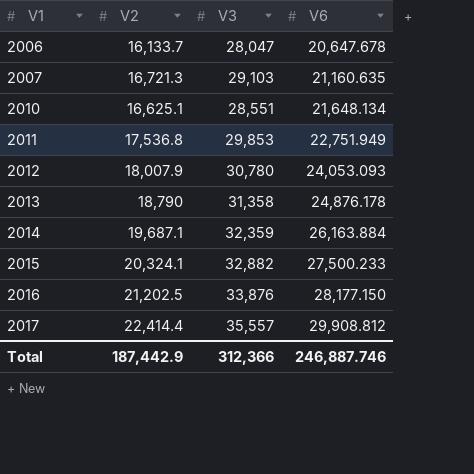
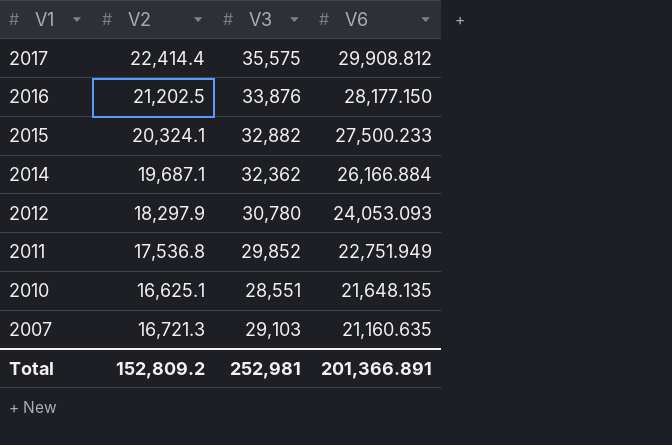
row order: V1 ascending -> V1 descending
row 2006: 16,133.7 | 28,047 | 20,647.678 -> none
row 2013: 18,790 | 31,358 | 24,876.178 -> none
2017 | V3: 35,557 -> 35,575
2014 | V3: 32,359 -> 32,362
2014 | V6: 26,163.884 -> 26,166.884
2012 | V2: 18,007.9 -> 18,297.9
2011 | V3: 29,853 -> 29,852
2010 | V6: 21,648.134 -> 21,648.135
Total | V2: 187,442.9 -> 152,809.2
Total | V3: 312,366 -> 252,981
Total | V6: 246,887.746 -> 201,366.891

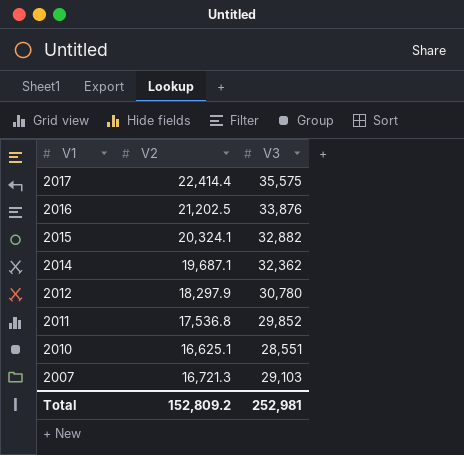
column V6 | position: 4 -> none

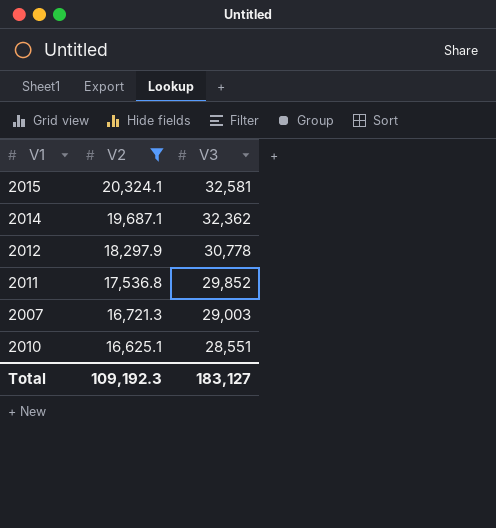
filter: none -> V2 <= 20,324.1
row order: V1 descending -> V2 descending
2015 | V3: 32,882 -> 32,581
2012 | V3: 30,780 -> 30,778
2007 | V3: 29,103 -> 29,003
Total | V2: 152,809.2 -> 109,192.3
Total | V3: 252,981 -> 183,127

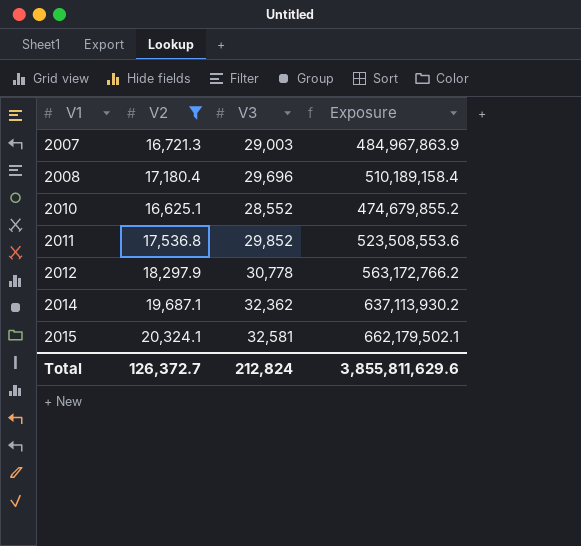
row order: V2 descending -> V1 ascending
column Exposure | formula: none -> [V2] * [V3]
row 2008: none -> 17,180.4 | 29,696 | 510,189,158.4
2010 | V3: 28,551 -> 28,552
Total | V2: 109,192.3 -> 126,372.7
Total | V3: 183,127 -> 212,824

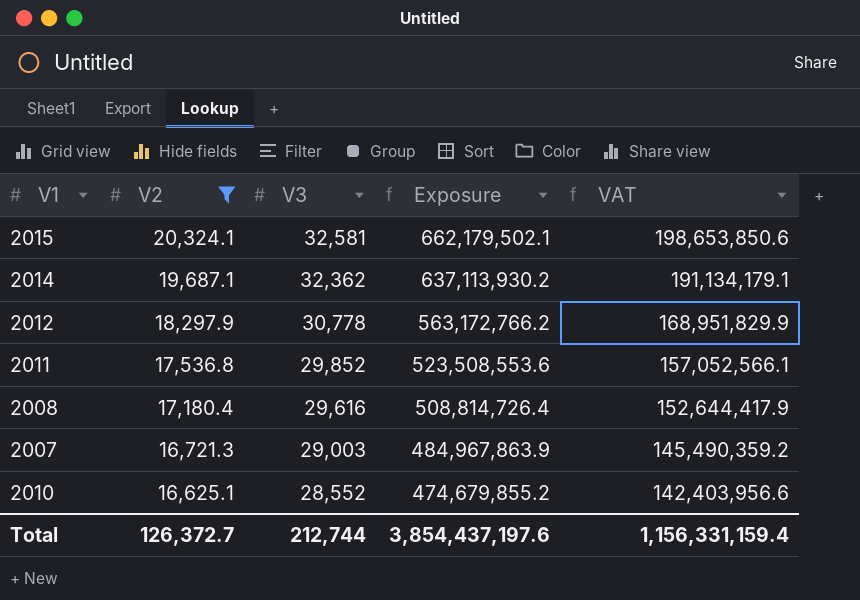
row order: V1 ascending -> V2 descending
column VAT | formula: none -> [Exposure] * 0.3
2008 | V3: 29,696 -> 29,616
2008 | Exposure: 510,189,158.4 -> 508,814,726.4
Total | V3: 212,824 -> 212,744
Total | Exposure: 3,855,811,629.6 -> 3,854,437,197.6

